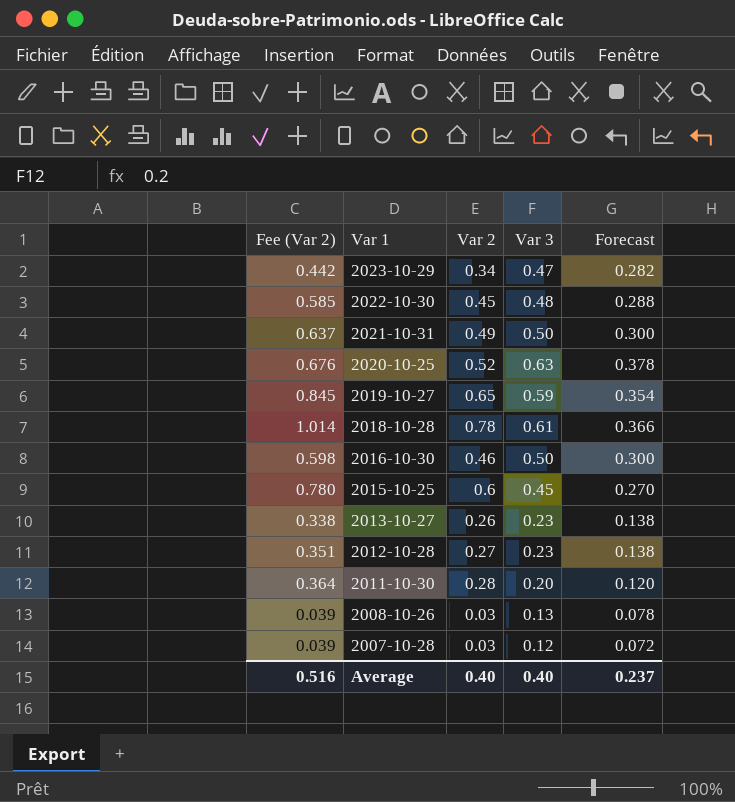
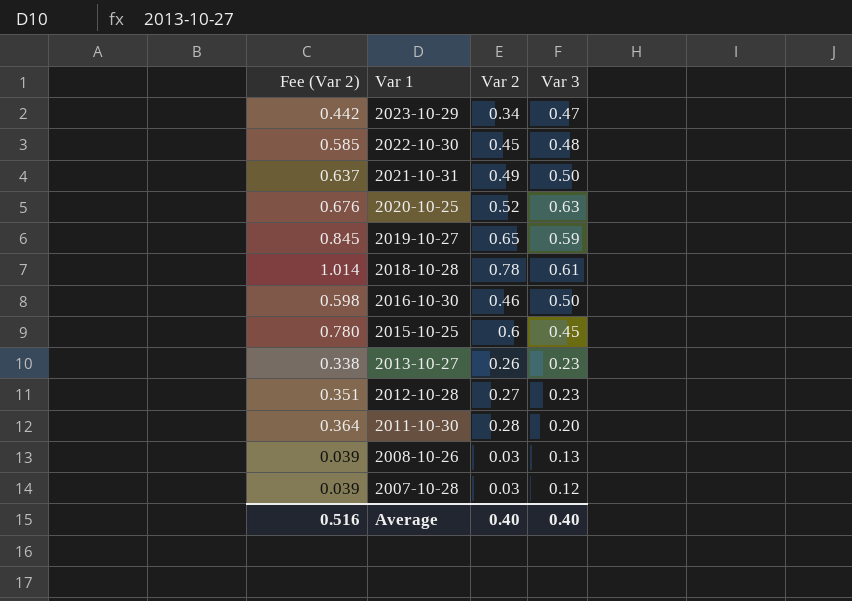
column Forecast | formula: [Var 3] * 0.6 -> none

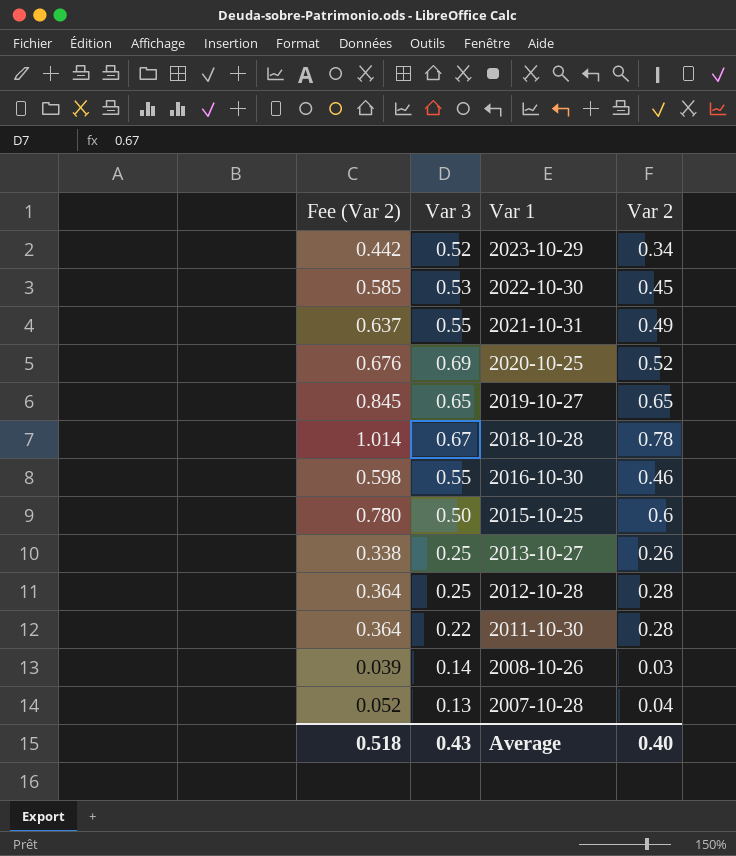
column Var 3 | position: 4 -> 2
2023-10-29 | Var 3: 0.47 -> 0.52
2022-10-30 | Var 3: 0.48 -> 0.53
2021-10-31 | Var 3: 0.50 -> 0.55
2020-10-25 | Var 3: 0.63 -> 0.69
2019-10-27 | Var 3: 0.59 -> 0.65
2018-10-28 | Var 3: 0.61 -> 0.67
2016-10-30 | Var 3: 0.50 -> 0.55
2015-10-25 | Var 3: 0.45 -> 0.50
2013-10-27 | Var 3: 0.23 -> 0.25
2012-10-28 | Fee (Var 2): 0.351 -> 0.364
2012-10-28 | Var 3: 0.23 -> 0.25
2012-10-28 | Var 2: 0.27 -> 0.28
2011-10-30 | Var 3: 0.20 -> 0.22
2008-10-26 | Var 3: 0.13 -> 0.14
2007-10-28 | Fee (Var 2): 0.039 -> 0.052
2007-10-28 | Var 3: 0.12 -> 0.13
2007-10-28 | Var 2: 0.03 -> 0.04
Average | Fee (Var 2): 0.516 -> 0.518
Average | Var 3: 0.40 -> 0.43

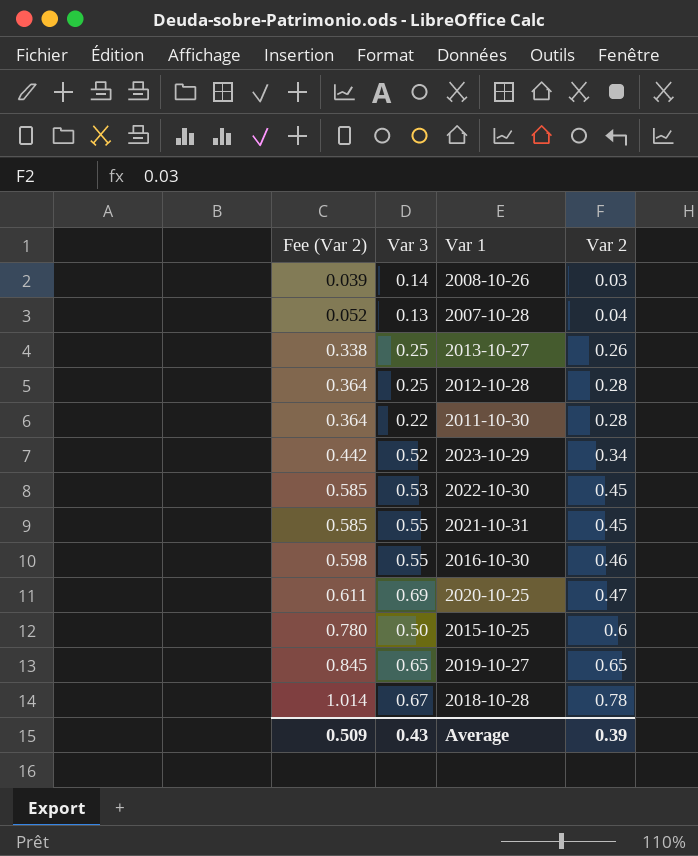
row order: Var 1 descending -> Fee (Var 2) ascending
2021-10-31 | Fee (Var 2): 0.637 -> 0.585
2021-10-31 | Var 2: 0.49 -> 0.45
2020-10-25 | Fee (Var 2): 0.676 -> 0.611
2020-10-25 | Var 2: 0.52 -> 0.47
Average | Fee (Var 2): 0.518 -> 0.509
Average | Var 2: 0.40 -> 0.39

